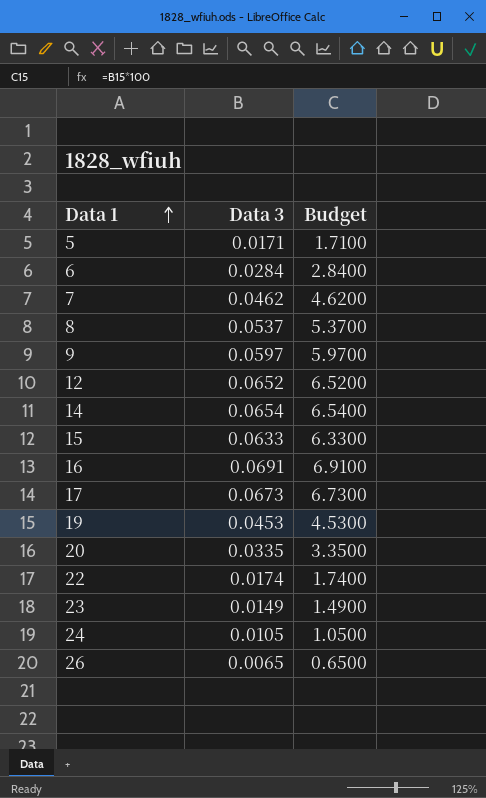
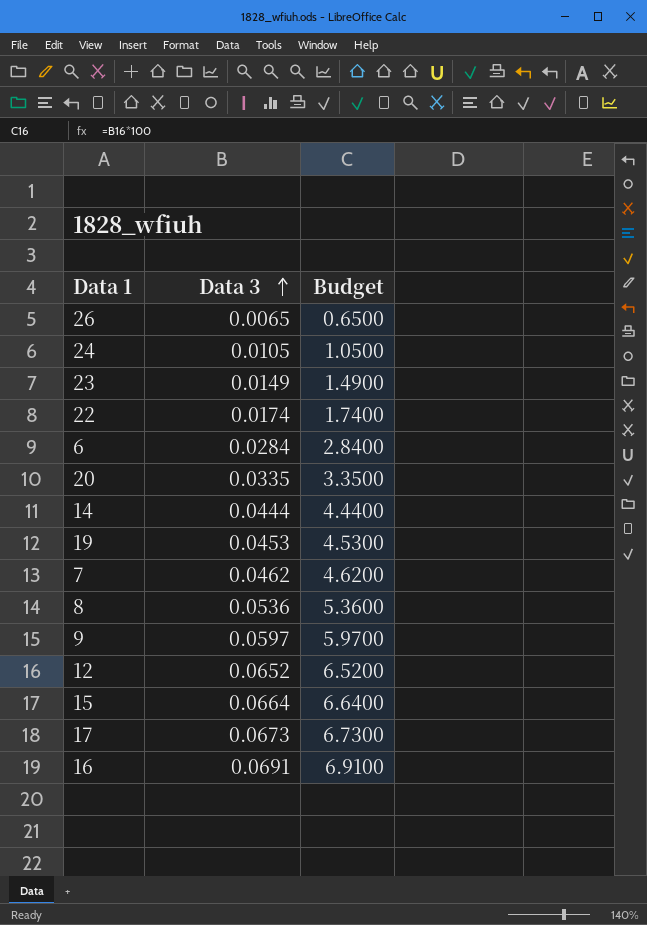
row order: Data 1 ascending -> Data 3 ascending
row 5: 0.0171 | 1.7100 -> none
14 | Data 3: 0.0654 -> 0.0444
14 | Budget: 6.5400 -> 4.4400
8 | Data 3: 0.0537 -> 0.0536
8 | Budget: 5.3700 -> 5.3600
15 | Data 3: 0.0633 -> 0.0664
15 | Budget: 6.3300 -> 6.6400

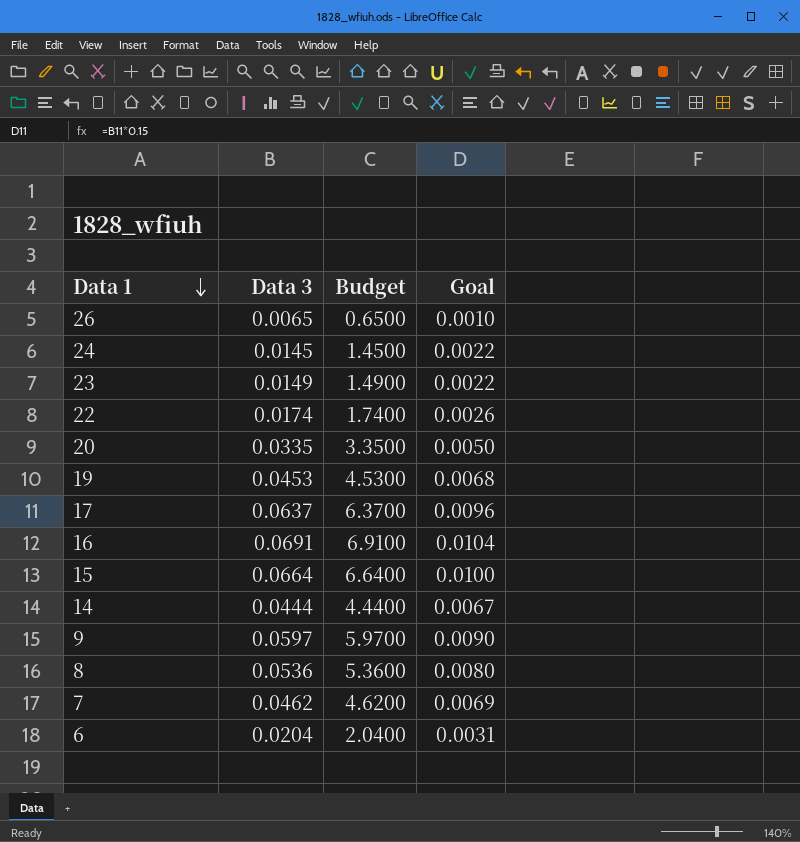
row order: Data 3 ascending -> Data 1 descending
column Goal | formula: none -> [Data 3] * 0.15
row 12: 0.0652 | 6.5200 -> none
24 | Data 3: 0.0105 -> 0.0145
24 | Budget: 1.0500 -> 1.4500
17 | Data 3: 0.0673 -> 0.0637
17 | Budget: 6.7300 -> 6.3700
6 | Data 3: 0.0284 -> 0.0204
6 | Budget: 2.8400 -> 2.0400

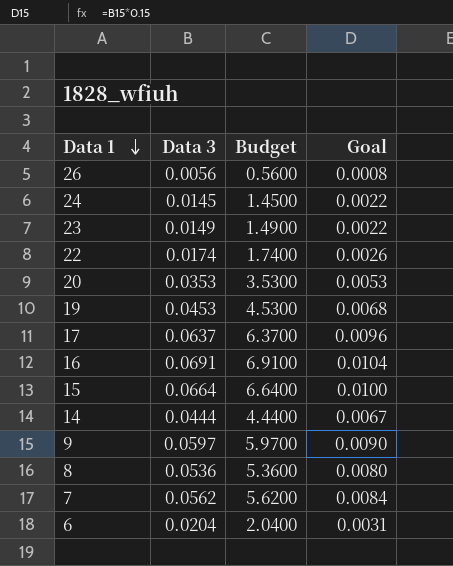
26 | Data 3: 0.0065 -> 0.0056
26 | Budget: 0.6500 -> 0.5600
26 | Goal: 0.0010 -> 0.0008
20 | Data 3: 0.0335 -> 0.0353
20 | Budget: 3.3500 -> 3.5300
20 | Goal: 0.0050 -> 0.0053
7 | Data 3: 0.0462 -> 0.0562
7 | Budget: 4.6200 -> 5.6200
7 | Goal: 0.0069 -> 0.0084

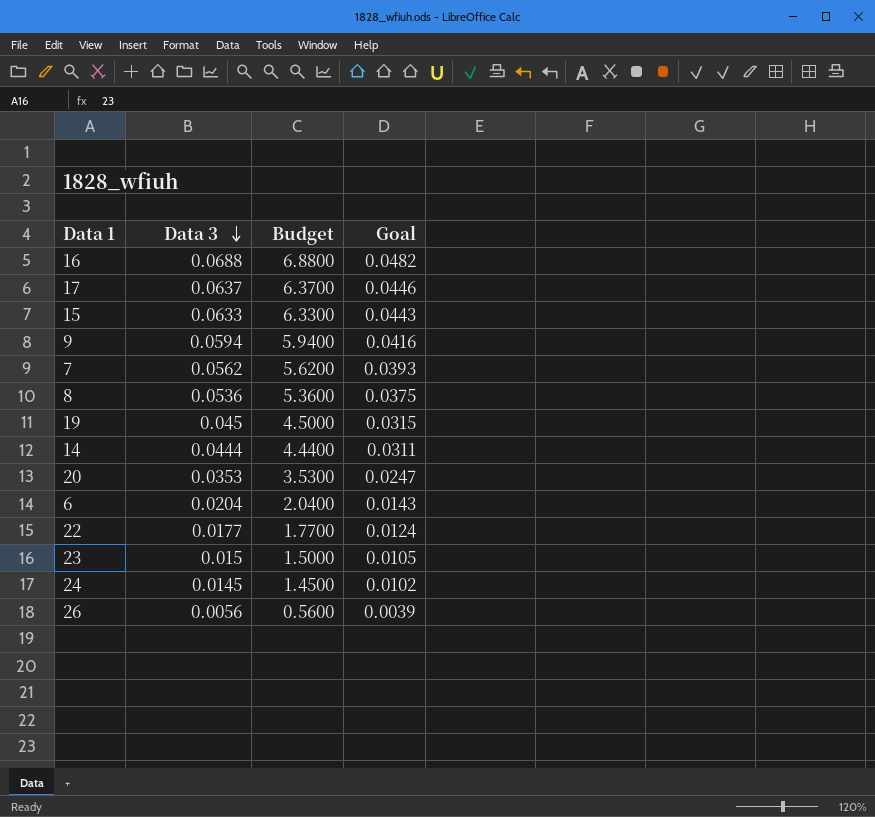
row order: Data 1 descending -> Data 3 descending
column Goal | formula: [Data 3] * 0.15 -> [Data 3] * 0.7
16 | Data 3: 0.0691 -> 0.0688
16 | Budget: 6.9100 -> 6.8800
15 | Data 3: 0.0664 -> 0.0633
15 | Budget: 6.6400 -> 6.3300
9 | Data 3: 0.0597 -> 0.0594
9 | Budget: 5.9700 -> 5.9400
19 | Data 3: 0.0453 -> 0.045
19 | Budget: 4.5300 -> 4.5000
22 | Data 3: 0.0174 -> 0.0177
22 | Budget: 1.7400 -> 1.7700
23 | Data 3: 0.0149 -> 0.015
23 | Budget: 1.4900 -> 1.5000

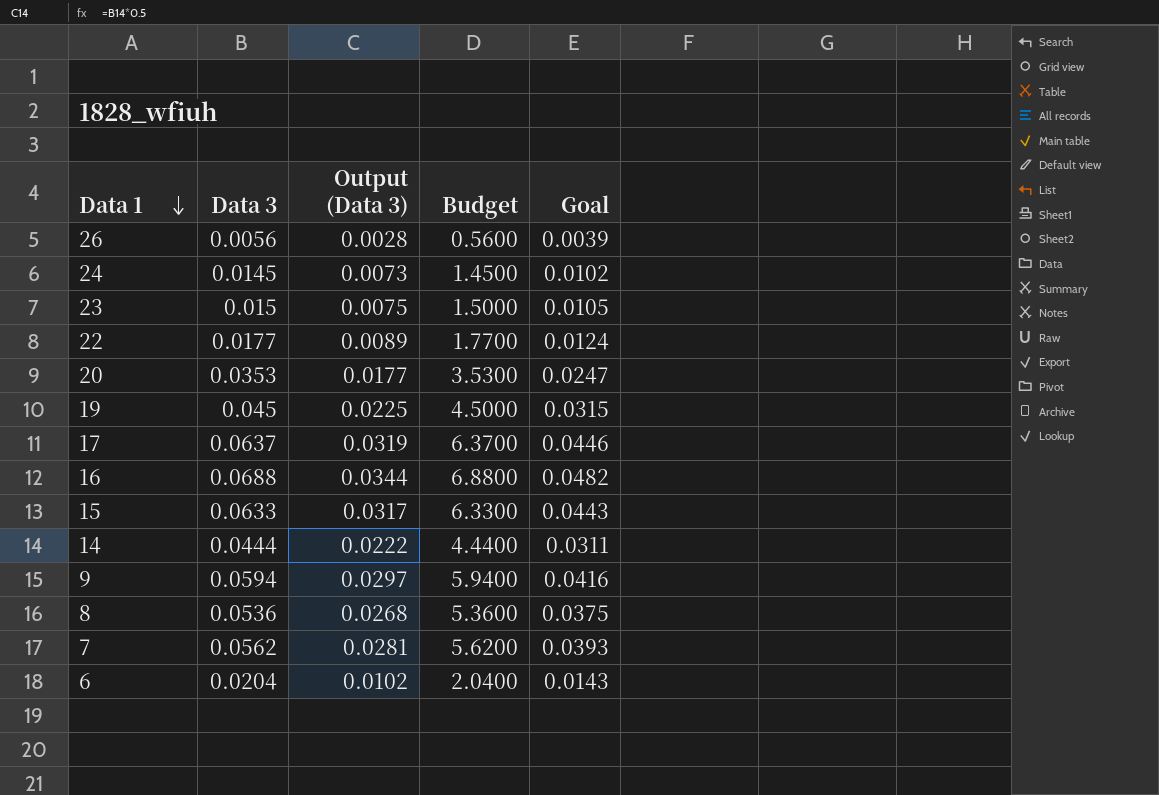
row order: Data 3 descending -> Data 1 descending
column Output (Data 3) | formula: none -> [Data 3] * 0.5

